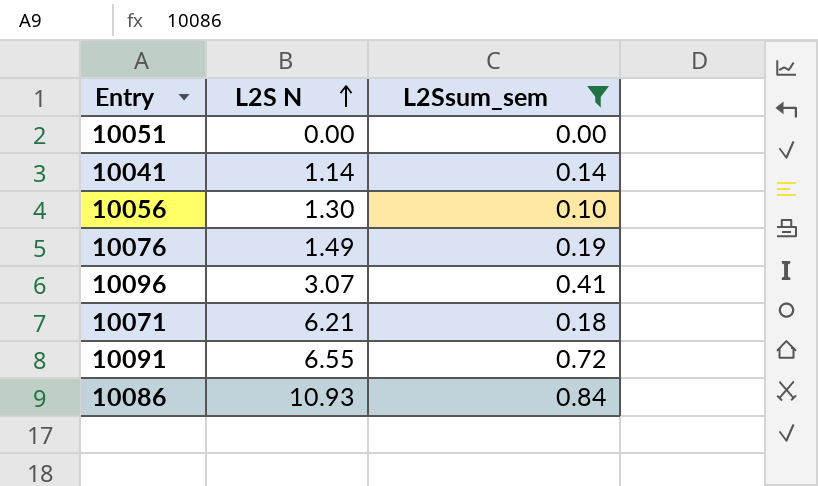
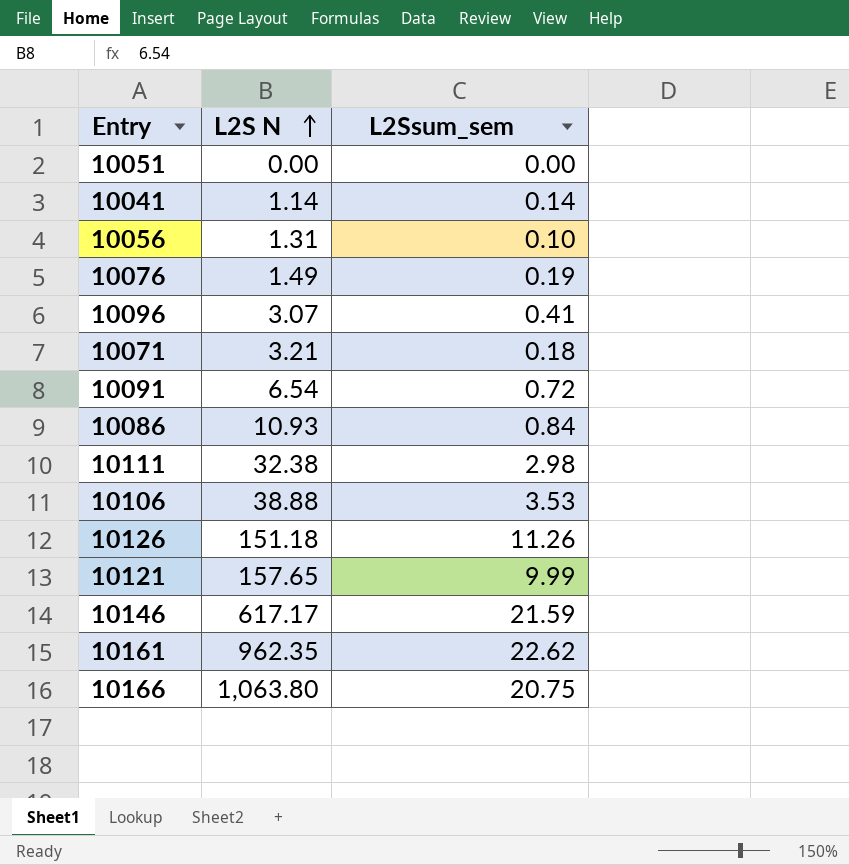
filter: L2Ssum_sem <= 0.84 -> none
10056 | L2S N: 1.30 -> 1.31
10071 | L2S N: 6.21 -> 3.21
10091 | L2S N: 6.55 -> 6.54

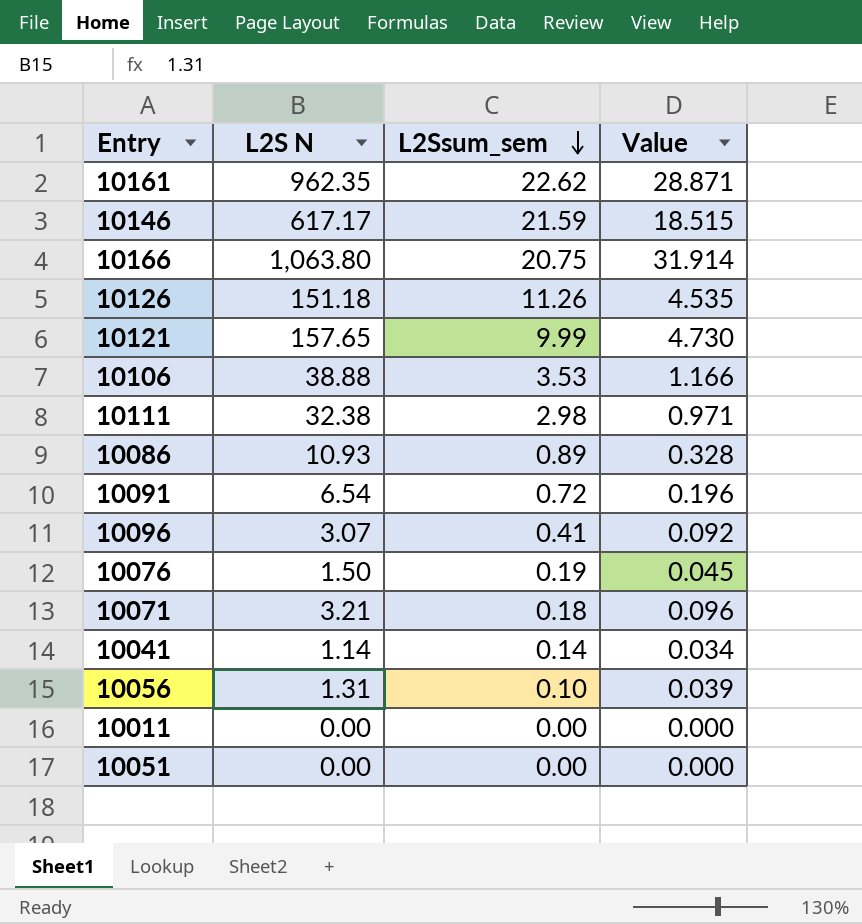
row order: L2S N ascending -> L2Ssum_sem descending
column Value | formula: none -> [L2S N] * 0.03
10086 | L2Ssum_sem: 0.84 -> 0.89
10076 | L2S N: 1.49 -> 1.50
row 10011: none -> 0.00 | 0.00 | 0.000

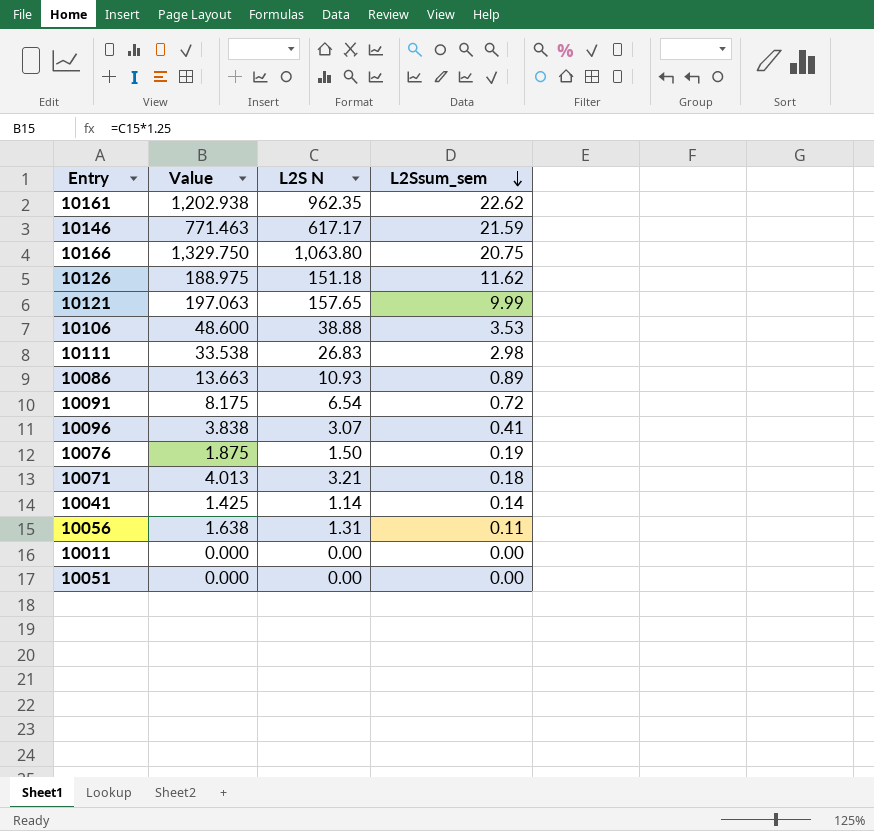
column Value | formula: [L2S N] * 0.03 -> [L2S N] * 1.25
column Value | position: 4 -> 2
10126 | L2Ssum_sem: 11.26 -> 11.62
10111 | L2S N: 32.38 -> 26.83
10056 | L2Ssum_sem: 0.10 -> 0.11

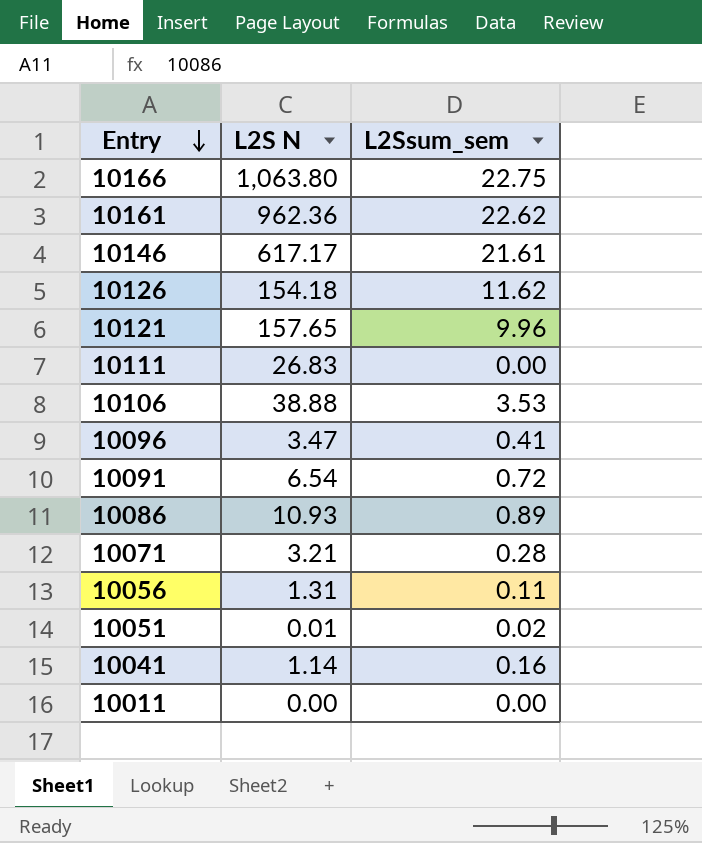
row order: L2Ssum_sem descending -> Entry descending
column Value | formula: [L2S N] * 1.25 -> none
row 10076: 1.875 | 1.50 | 0.19 -> none
10166 | L2Ssum_sem: 20.75 -> 22.75
10161 | L2S N: 962.35 -> 962.36
10146 | L2Ssum_sem: 21.59 -> 21.61
10126 | L2S N: 151.18 -> 154.18
10121 | L2Ssum_sem: 9.99 -> 9.96
10111 | L2Ssum_sem: 2.98 -> 0.00
10096 | L2S N: 3.07 -> 3.47
10071 | L2Ssum_sem: 0.18 -> 0.28
10051 | L2S N: 0.00 -> 0.01
10051 | L2Ssum_sem: 0.00 -> 0.02
10041 | L2Ssum_sem: 0.14 -> 0.16

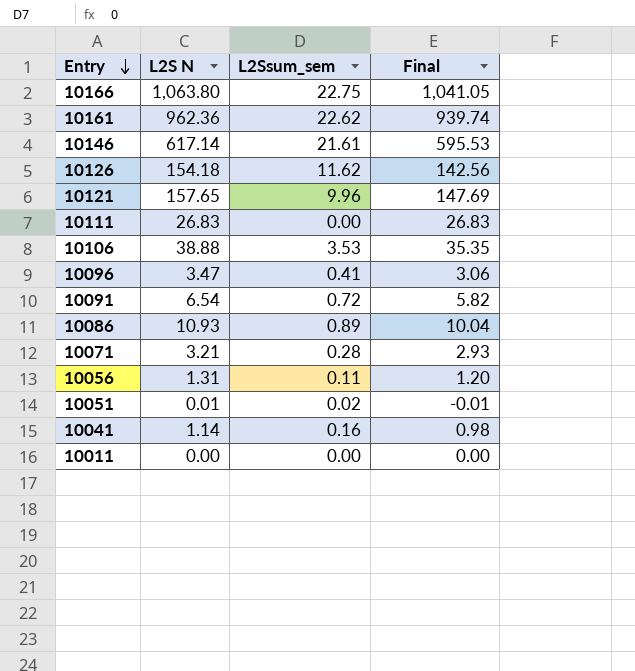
column Final | formula: none -> [L2S N] - [L2Ssum_sem]
10146 | L2S N: 617.17 -> 617.14

